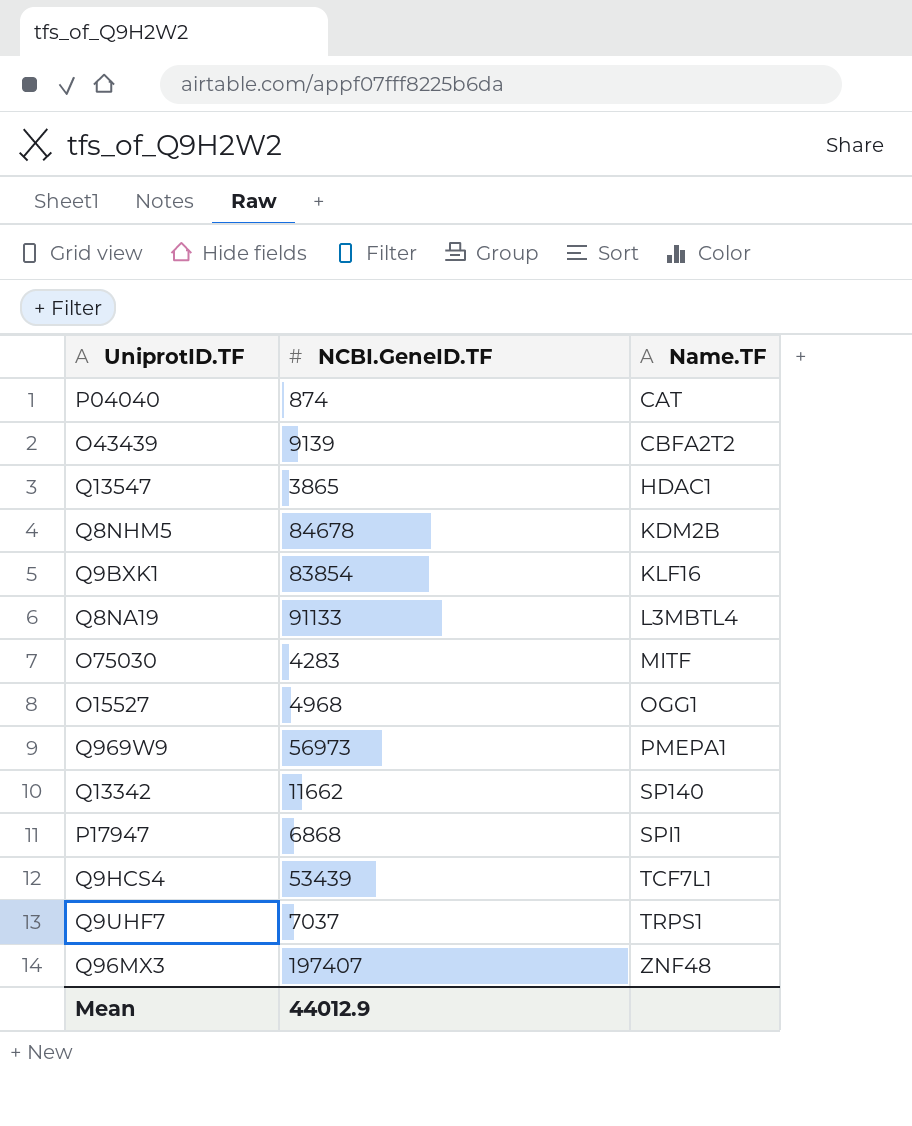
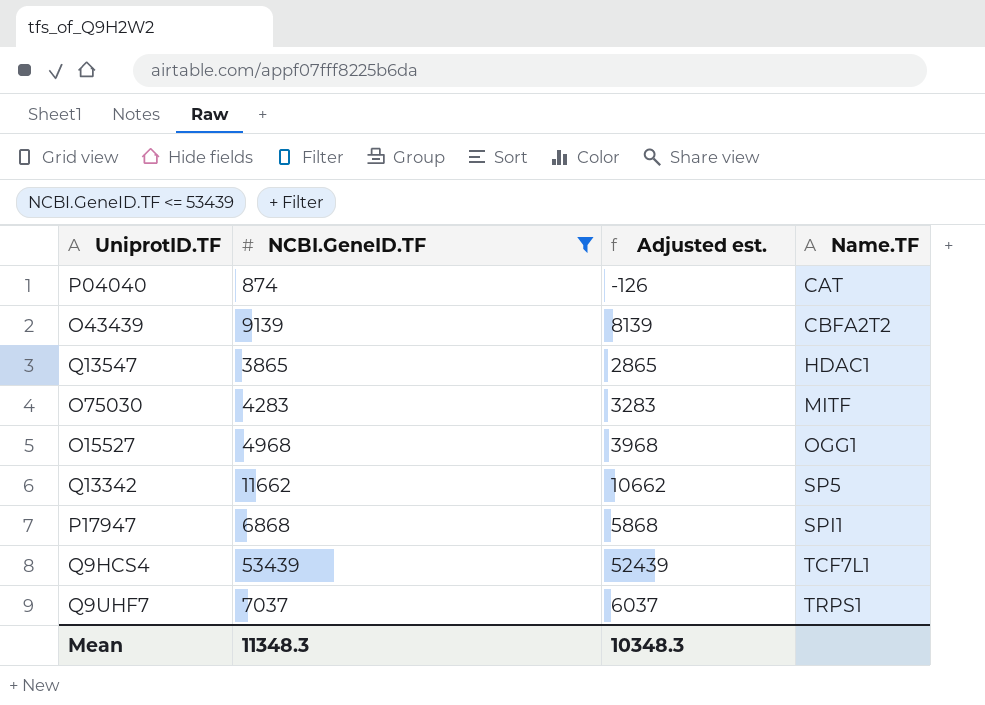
filter: none -> NCBI.GeneID.TF <= 53439
column Adjusted est. | formula: none -> [NCBI.GeneID.TF] - 1000
Q13342 | Name.TF: SP140 -> SP5
Mean | NCBI.GeneID.TF: 44012.9 -> 11348.3

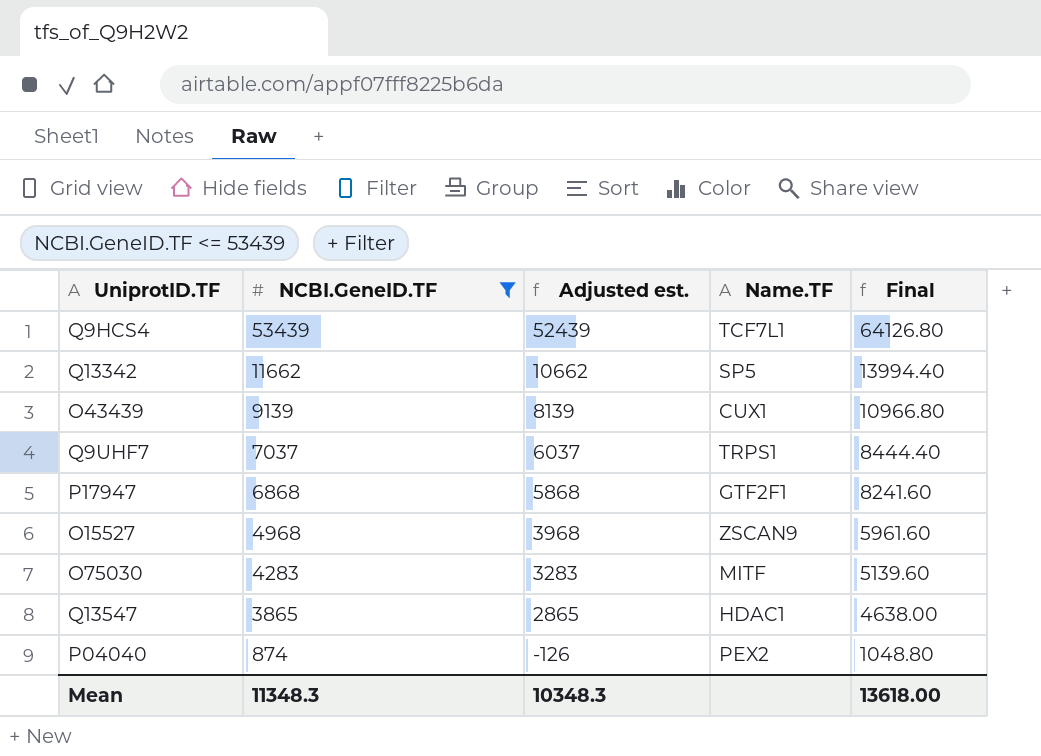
row order: Name.TF ascending -> NCBI.GeneID.TF descending
column Final | formula: none -> [NCBI.GeneID.TF] * 1.2
O43439 | Name.TF: CBFA2T2 -> CUX1
P17947 | Name.TF: SPI1 -> GTF2F1
O15527 | Name.TF: OGG1 -> ZSCAN9
P04040 | Name.TF: CAT -> PEX2

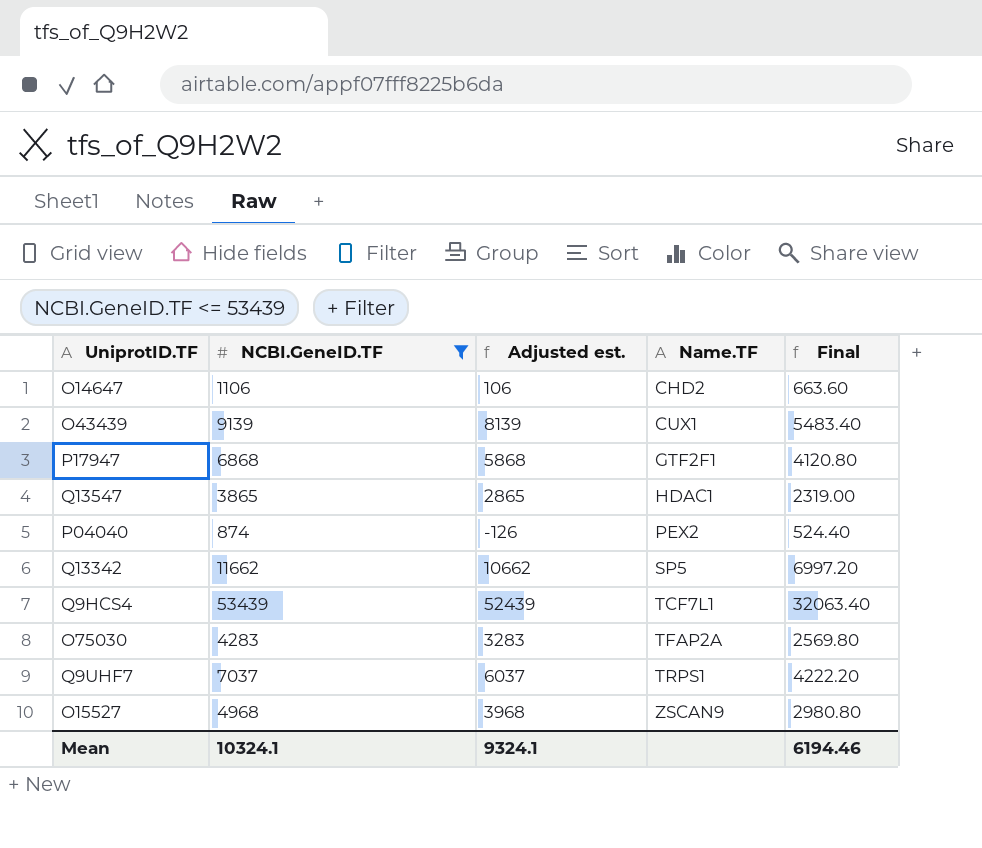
row order: NCBI.GeneID.TF descending -> Name.TF ascending
column Final | formula: [NCBI.GeneID.TF] * 1.2 -> [NCBI.GeneID.TF] * 0.6
row O14647: none -> 1106 | 106 | CHD2 | 663.60
O75030 | Name.TF: MITF -> TFAP2A
Mean | NCBI.GeneID.TF: 11348.3 -> 10324.1
Mean | Adjusted est.: 10348.3 -> 9324.1
Mean | Final: 13618.00 -> 6194.46

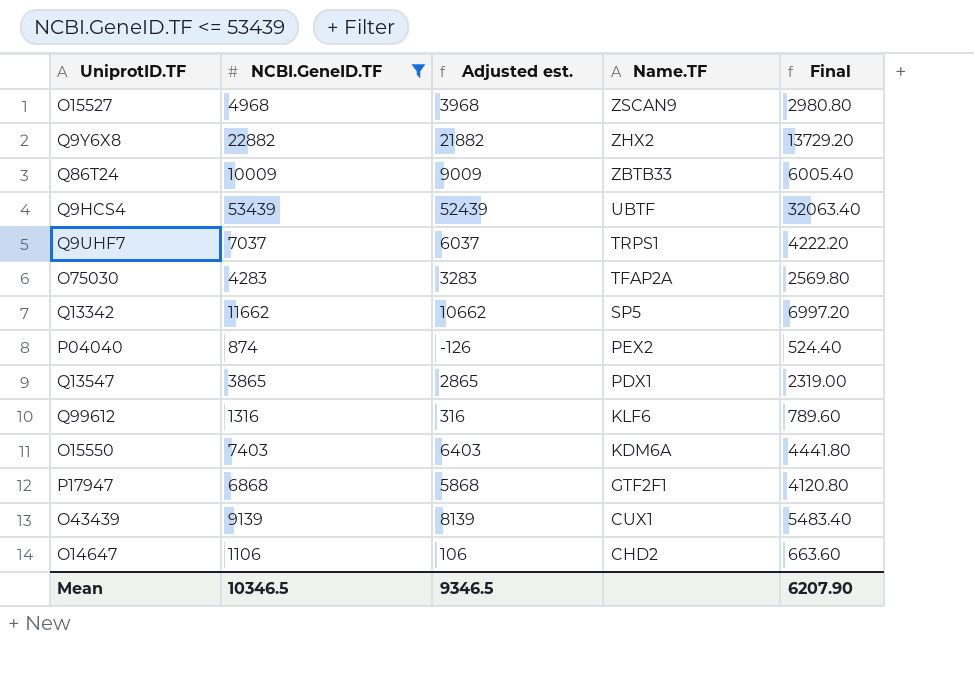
row order: Name.TF ascending -> Name.TF descending
row Q9Y6X8: none -> 22882 | 21882 | ZHX2 | 13729.20
row Q86T24: none -> 10009 | 9009 | ZBTB33 | 6005.40
Q9HCS4 | Name.TF: TCF7L1 -> UBTF
Q13547 | Name.TF: HDAC1 -> PDX1
row Q99612: none -> 1316 | 316 | KLF6 | 789.60
row O15550: none -> 7403 | 6403 | KDM6A | 4441.80
Mean | NCBI.GeneID.TF: 10324.1 -> 10346.5
Mean | Adjusted est.: 9324.1 -> 9346.5
Mean | Final: 6194.46 -> 6207.90

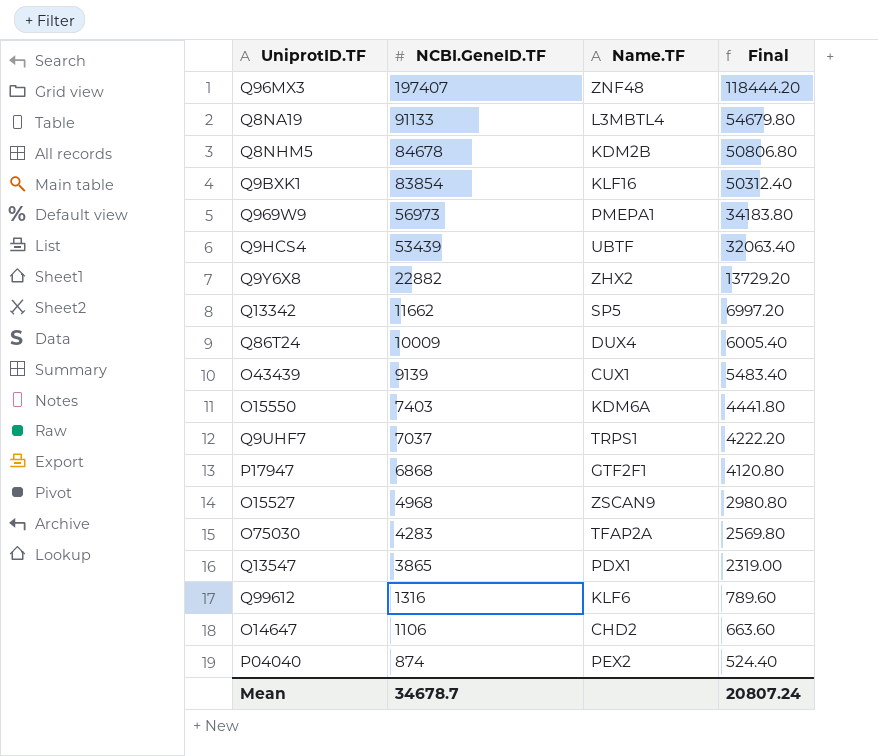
filter: NCBI.GeneID.TF <= 53439 -> none
row order: Name.TF descending -> NCBI.GeneID.TF descending
column Adjusted est. | formula: [NCBI.GeneID.TF] - 1000 -> none
Q86T24 | Name.TF: ZBTB33 -> DUX4
Mean | NCBI.GeneID.TF: 10346.5 -> 34678.7
Mean | Final: 6207.90 -> 20807.24

